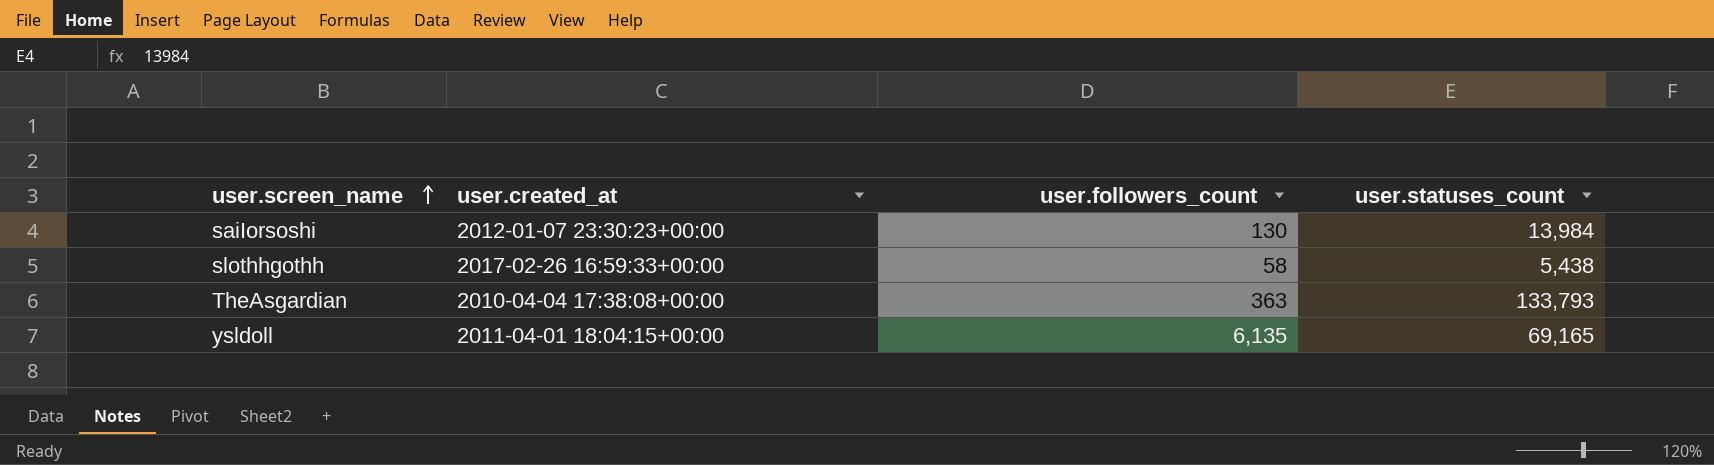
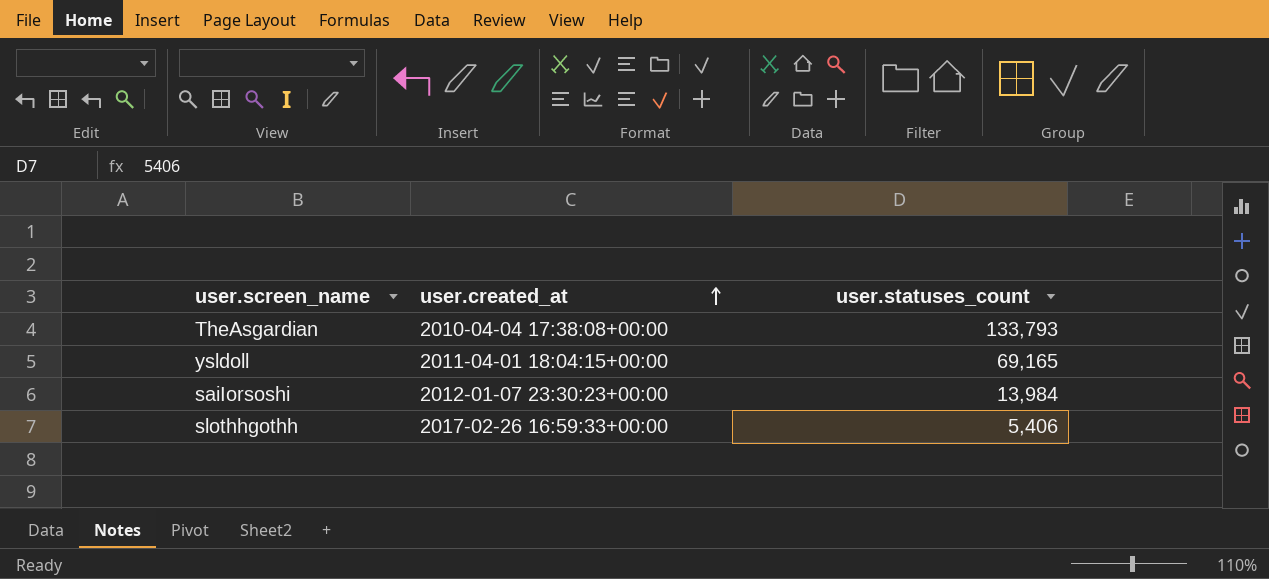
row order: user.screen_name ascending -> user.created_at ascending
column user.followers_count | position: 3 -> none
slothhgothh | user.statuses_count: 5,438 -> 5,406

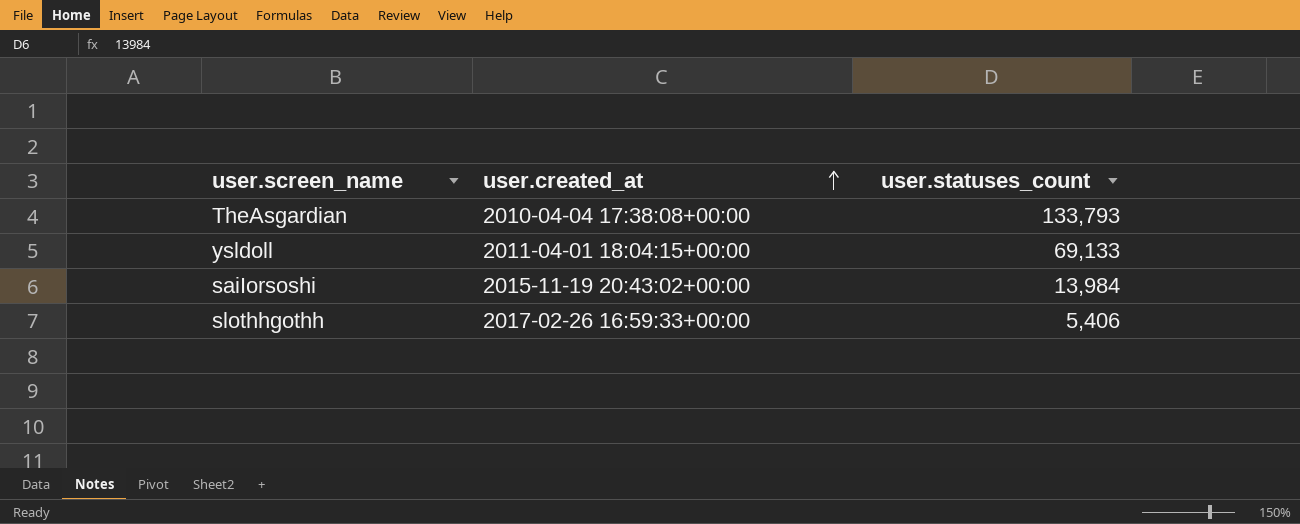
ysldoll | user.statuses_count: 69,165 -> 69,133
saiIorsoshi | user.created_at: 2012-01-07 23:30:23+00:00 -> 2015-11-19 20:43:02+00:00

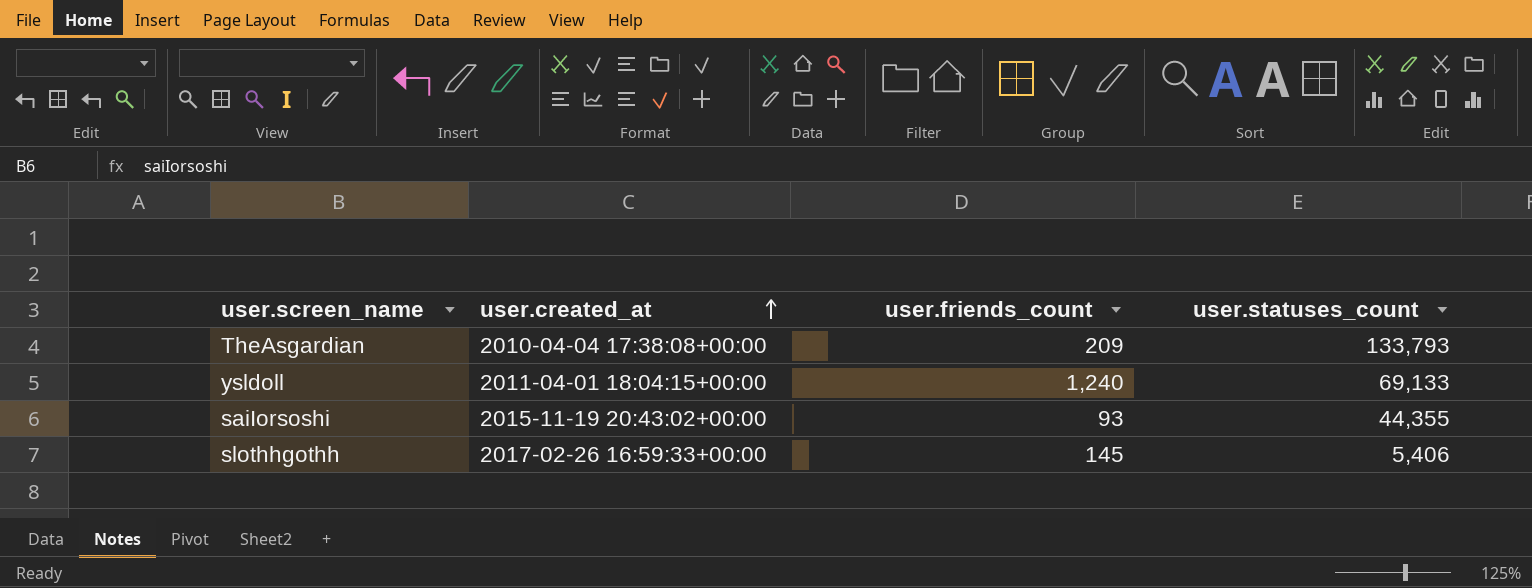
column user.friends_count | position: none -> 3
saiIorsoshi | user.statuses_count: 13,984 -> 44,355

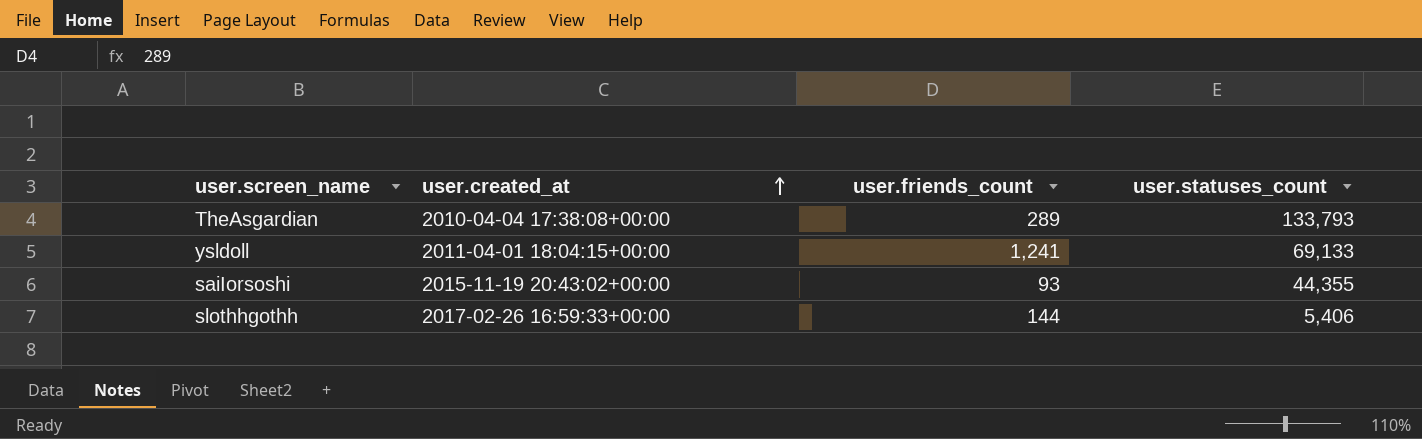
TheAsgardian | user.friends_count: 209 -> 289
ysldoll | user.friends_count: 1,240 -> 1,241
slothhgothh | user.friends_count: 145 -> 144

